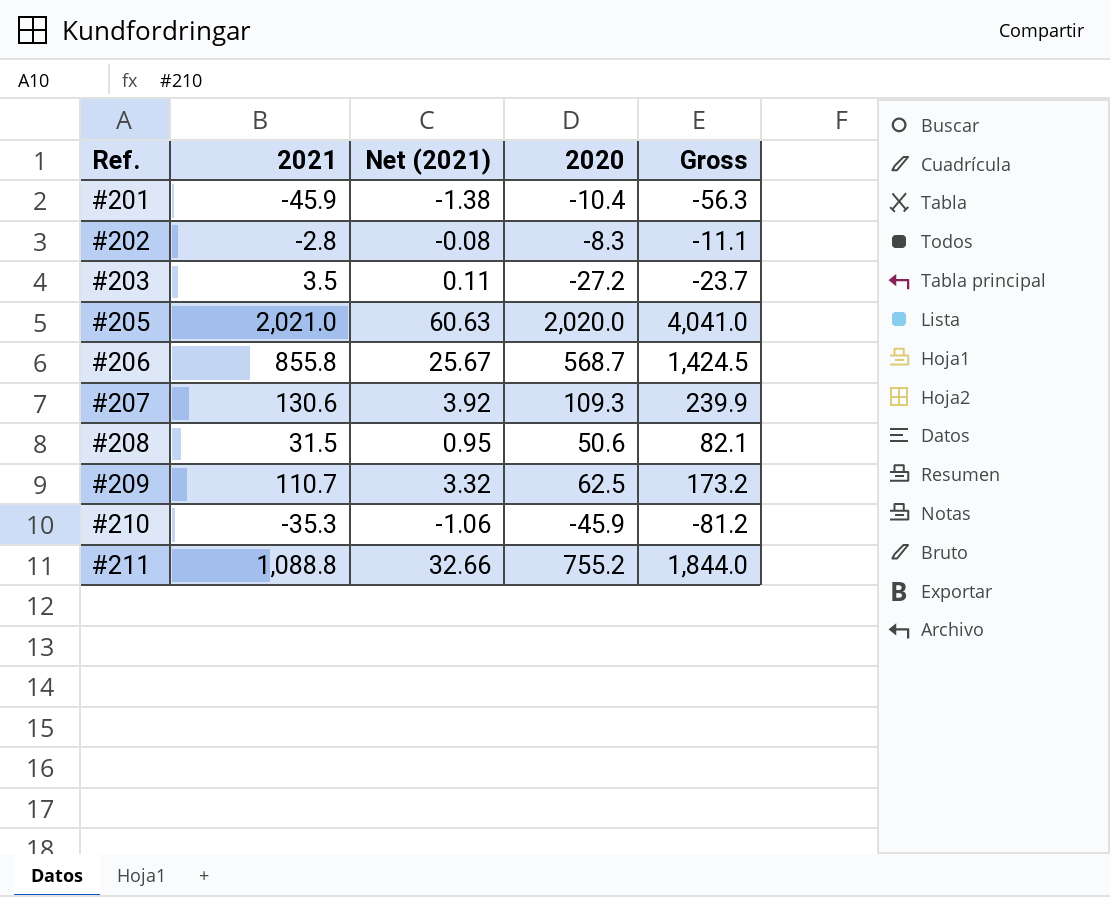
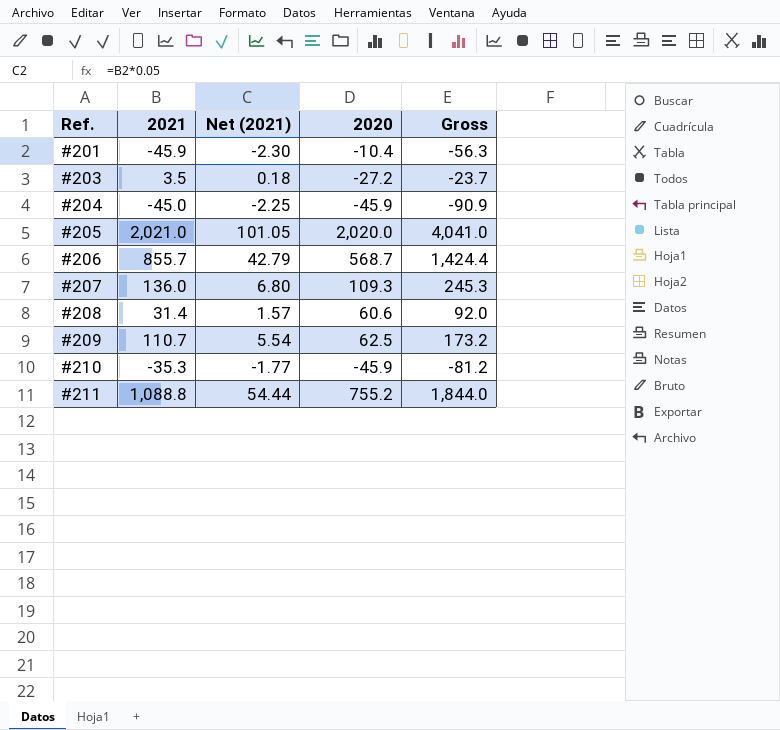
column Net (2021) | formula: [2021] * 0.03 -> [2021] * 0.05
row #202: -2.8 | -0.08 | -8.3 | -11.1 -> none
row #204: none -> -45.0 | -2.25 | -45.9 | -90.9
#206 | 2021: 855.8 -> 855.7
#206 | Gross: 1,424.5 -> 1,424.4
#207 | 2021: 130.6 -> 136.0
#207 | Gross: 239.9 -> 245.3
#208 | 2021: 31.5 -> 31.4
#208 | 2020: 50.6 -> 60.6
#208 | Gross: 82.1 -> 92.0

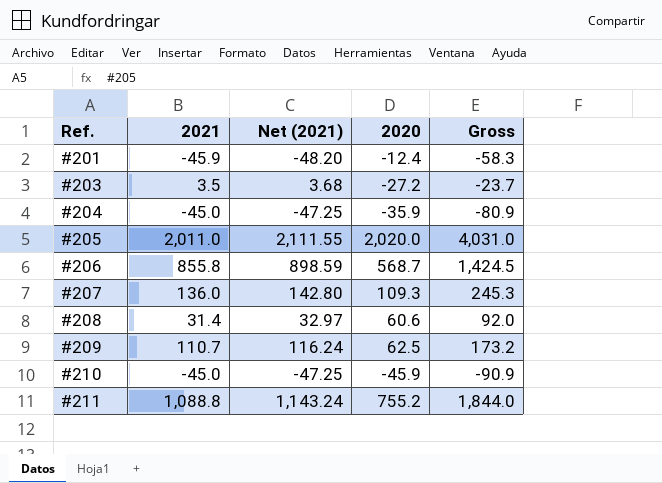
column Net (2021) | formula: [2021] * 0.05 -> [2021] * 1.05
#201 | 2020: -10.4 -> -12.4
#201 | Gross: -56.3 -> -58.3
#204 | 2020: -45.9 -> -35.9
#204 | Gross: -90.9 -> -80.9
#205 | 2021: 2,021.0 -> 2,011.0
#205 | Gross: 4,041.0 -> 4,031.0
#206 | 2021: 855.7 -> 855.8
#206 | Gross: 1,424.4 -> 1,424.5
#210 | 2021: -35.3 -> -45.0
#210 | Gross: -81.2 -> -90.9

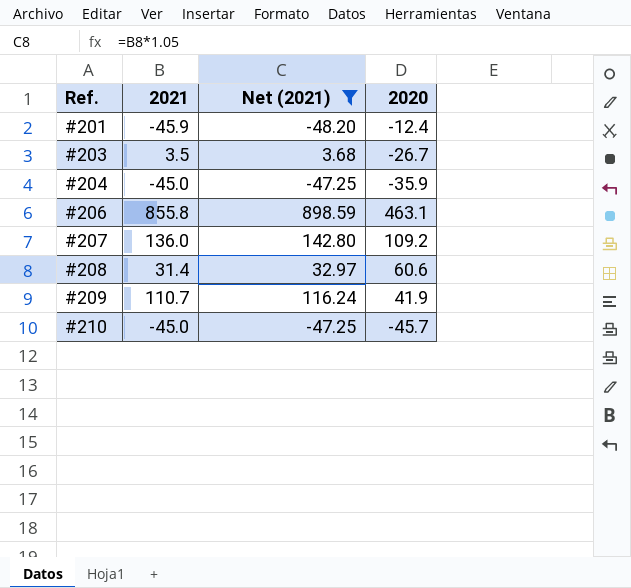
filter: none -> Net (2021) <= 898.59
column Gross | formula: [2021] + [2020] -> none
#203 | 2020: -27.2 -> -26.7
#206 | 2020: 568.7 -> 463.1
#207 | 2020: 109.3 -> 109.2
#209 | 2020: 62.5 -> 41.9
#210 | 2020: -45.9 -> -45.7

